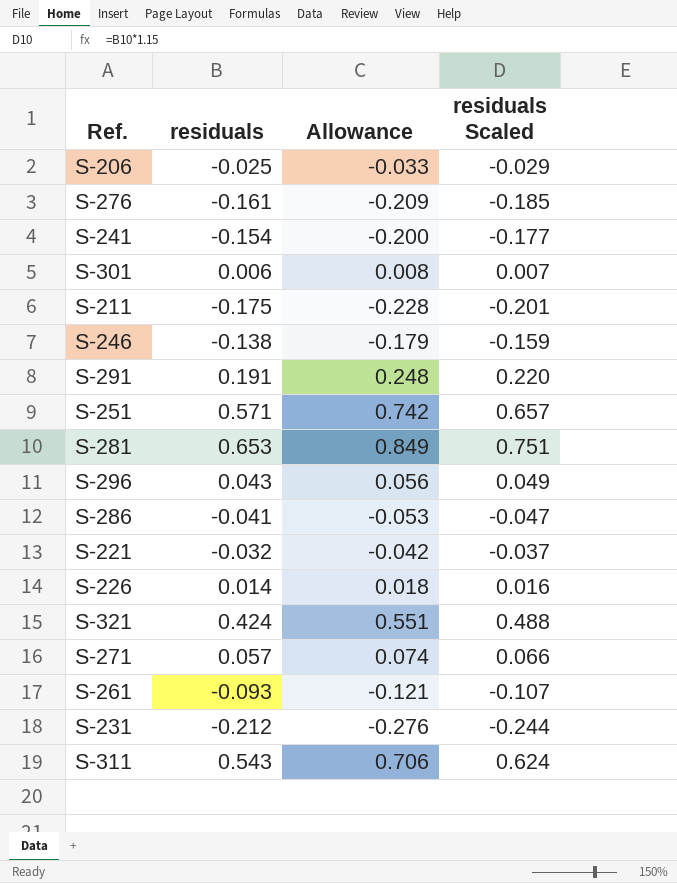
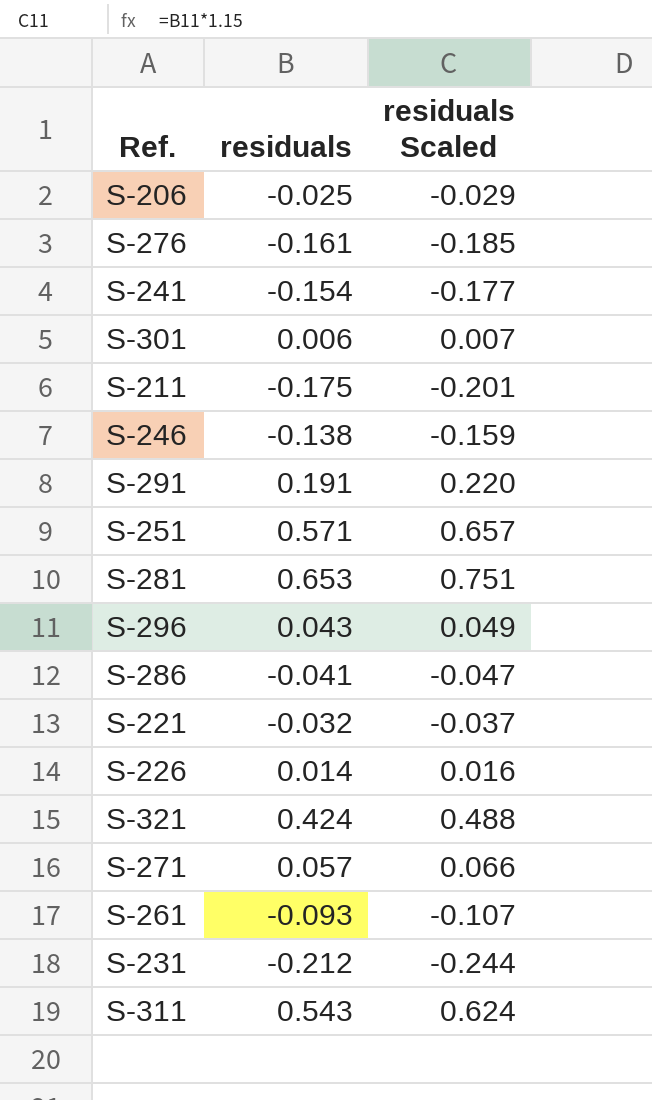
column Allowance | formula: [residuals] * 1.3 -> none

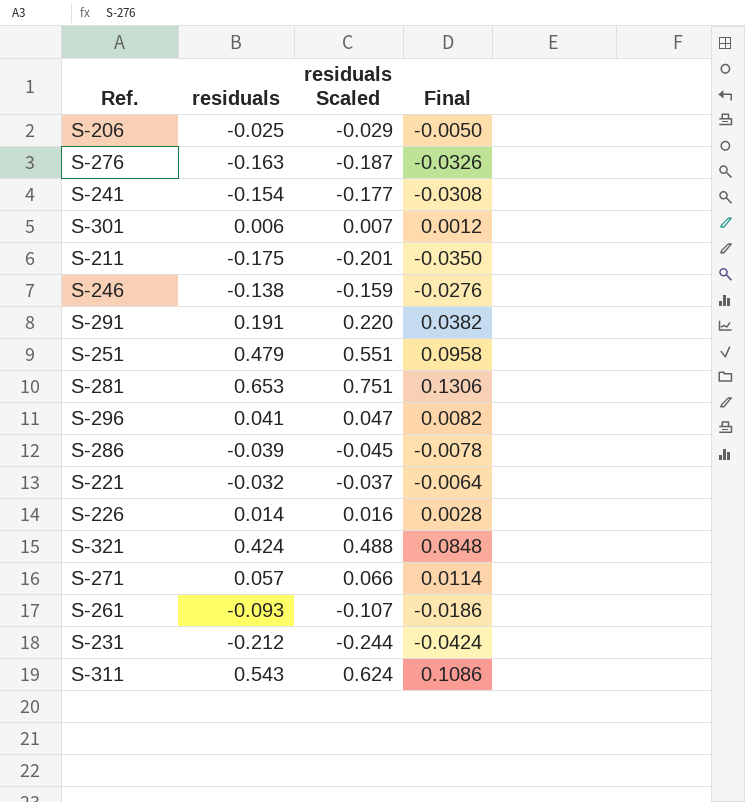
column Final | formula: none -> [residuals] * 0.2
S-276 | residuals: -0.161 -> -0.163
S-276 | residuals Scaled: -0.185 -> -0.187
S-251 | residuals: 0.571 -> 0.479
S-251 | residuals Scaled: 0.657 -> 0.551
S-296 | residuals: 0.043 -> 0.041
S-296 | residuals Scaled: 0.049 -> 0.047
S-286 | residuals: -0.041 -> -0.039
S-286 | residuals Scaled: -0.047 -> -0.045

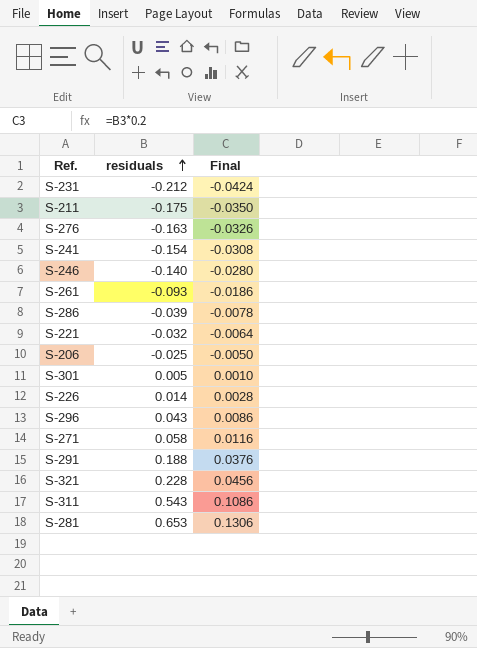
row order: none -> residuals ascending
column residuals Scaled | formula: [residuals] * 1.15 -> none
row S-251: 0.479 | 0.551 | 0.0958 -> none
S-246 | residuals: -0.138 -> -0.140
S-246 | Final: -0.0276 -> -0.0280
S-301 | residuals: 0.006 -> 0.005
S-301 | Final: 0.0012 -> 0.0010
S-296 | residuals: 0.041 -> 0.043
S-296 | Final: 0.0082 -> 0.0086
S-271 | residuals: 0.057 -> 0.058
S-271 | Final: 0.0114 -> 0.0116
S-291 | residuals: 0.191 -> 0.188
S-291 | Final: 0.0382 -> 0.0376
S-321 | residuals: 0.424 -> 0.228
S-321 | Final: 0.0848 -> 0.0456

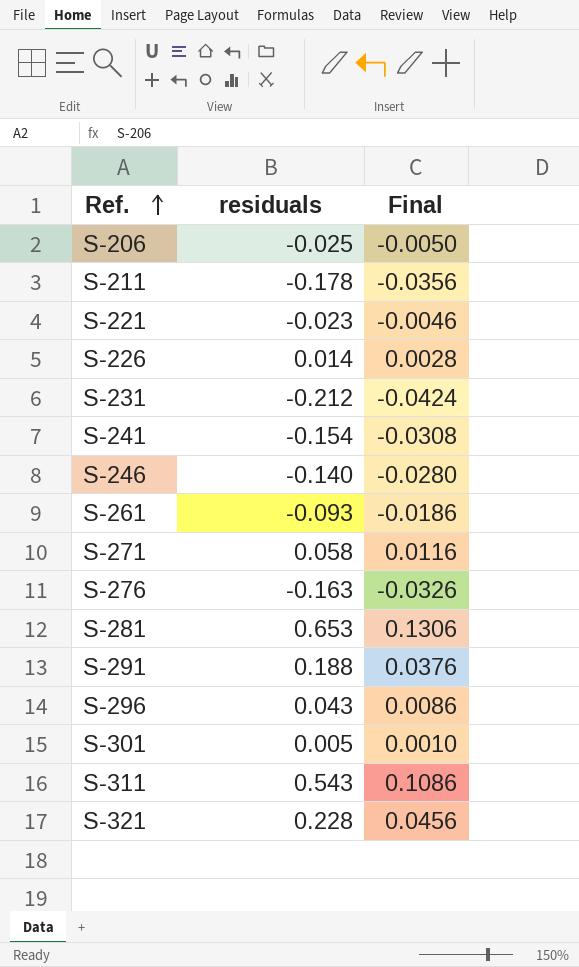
row order: residuals ascending -> Ref. ascending
row S-286: -0.039 | -0.0078 -> none
S-211 | residuals: -0.175 -> -0.178
S-211 | Final: -0.0350 -> -0.0356
S-221 | residuals: -0.032 -> -0.023
S-221 | Final: -0.0064 -> -0.0046

